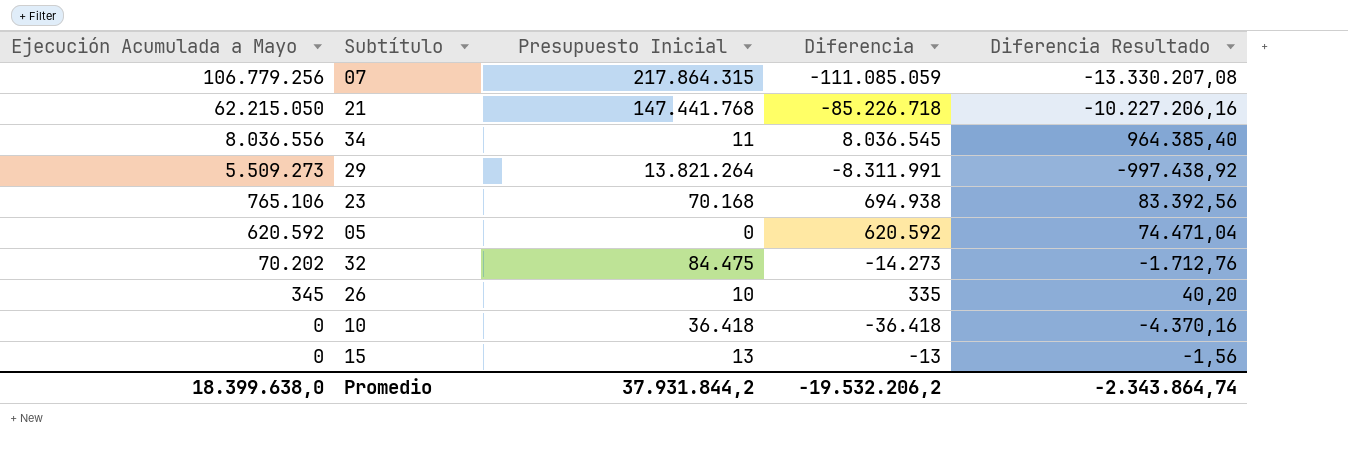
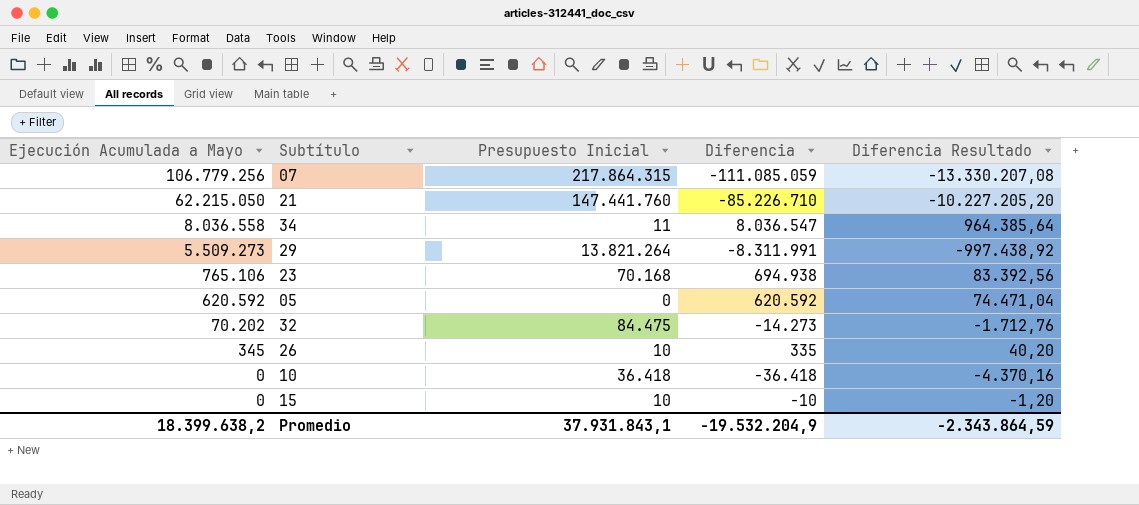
21 | Presupuesto Inicial: 147.441.768 -> 147.441.760
21 | Diferencia: -85.226.718 -> -85.226.710
21 | Diferencia Resultado: -10.227.206,16 -> -10.227.205,20
34 | Ejecución Acumulada a Mayo: 8.036.556 -> 8.036.558
34 | Diferencia: 8.036.545 -> 8.036.547
34 | Diferencia Resultado: 964.385,40 -> 964.385,64
15 | Presupuesto Inicial: 13 -> 10
15 | Diferencia: -13 -> -10
15 | Diferencia Resultado: -1,56 -> -1,20
Promedio | Ejecución Acumulada a Mayo: 18.399.638,0 -> 18.399.638,2
Promedio | Presupuesto Inicial: 37.931.844,2 -> 37.931.843,1
Promedio | Diferencia: -19.532.206,2 -> -19.532.204,9
Promedio | Diferencia Resultado: -2.343.864,74 -> -2.343.864,59

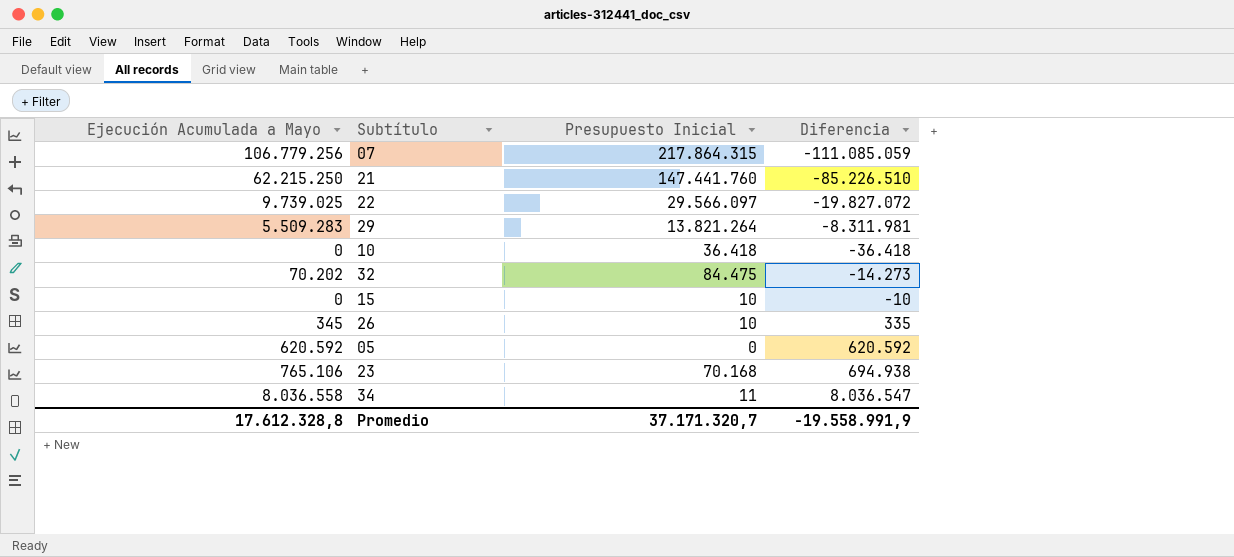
row order: Ejecución Acumulada a Mayo descending -> Diferencia ascending
column Diferencia Resultado | formula: [Diferencia] * 0,12 -> none
21 | Ejecución Acumulada a Mayo: 62.215.050 -> 62.215.250
21 | Diferencia: -85.226.710 -> -85.226.510
row 22: none -> 9.739.025 | 29.566.097 | -19.827.072
29 | Ejecución Acumulada a Mayo: 5.509.273 -> 5.509.283
29 | Diferencia: -8.311.991 -> -8.311.981
Promedio | Ejecución Acumulada a Mayo: 18.399.638,2 -> 17.612.328,8
Promedio | Presupuesto Inicial: 37.931.843,1 -> 37.171.320,7
Promedio | Diferencia: -19.532.204,9 -> -19.558.991,9

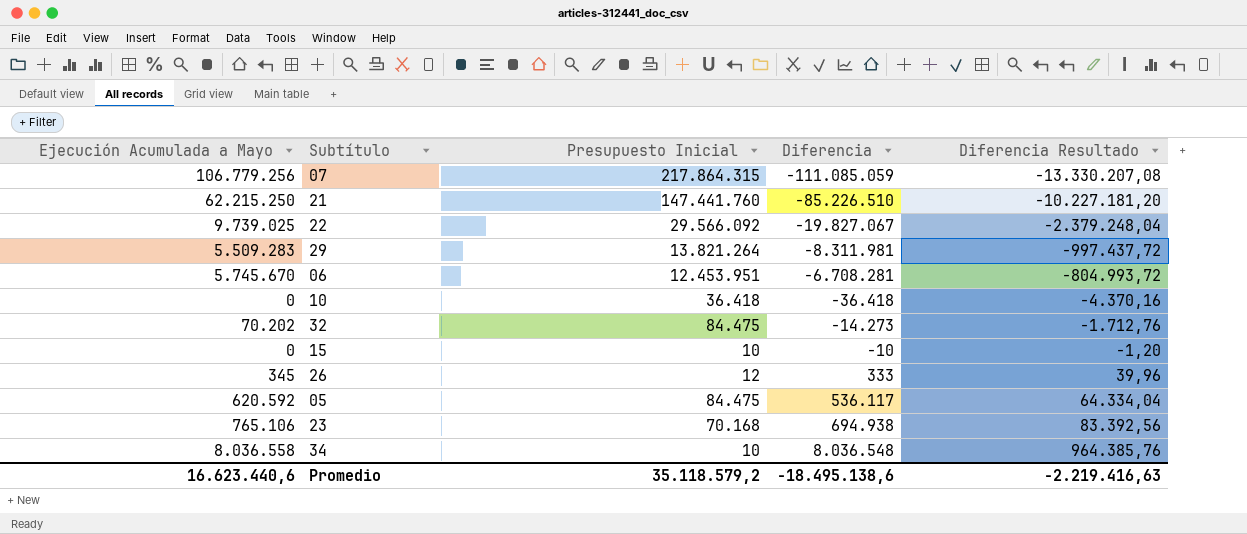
column Diferencia Resultado | formula: none -> [Diferencia] * 0,12
22 | Presupuesto Inicial: 29.566.097 -> 29.566.092
22 | Diferencia: -19.827.072 -> -19.827.067
row 06: none -> 5.745.670 | 12.453.951 | -6.708.281 | -804.993,72
26 | Presupuesto Inicial: 10 -> 12
26 | Diferencia: 335 -> 333
05 | Presupuesto Inicial: 0 -> 84.475
05 | Diferencia: 620.592 -> 536.117
34 | Presupuesto Inicial: 11 -> 10
34 | Diferencia: 8.036.547 -> 8.036.548
Promedio | Ejecución Acumulada a Mayo: 17.612.328,8 -> 16.623.440,6
Promedio | Presupuesto Inicial: 37.171.320,7 -> 35.118.579,2
Promedio | Diferencia: -19.558.991,9 -> -18.495.138,6

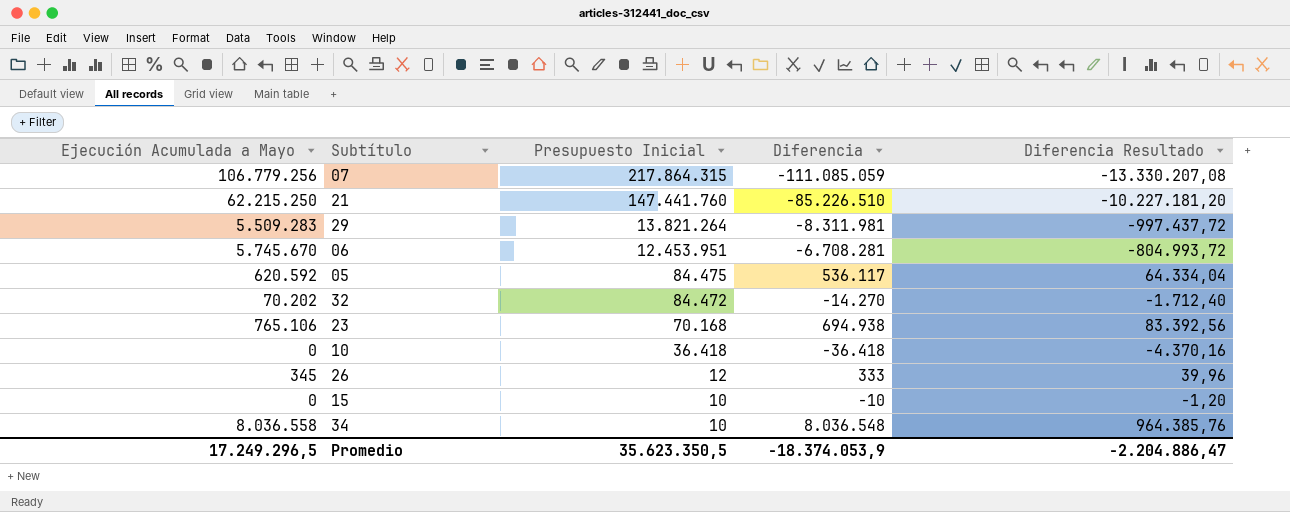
row order: Diferencia ascending -> Presupuesto Inicial descending
row 22: 9.739.025 | 29.566.092 | -19.827.067 | -2.379.248,04 -> none
32 | Presupuesto Inicial: 84.475 -> 84.472
32 | Diferencia: -14.273 -> -14.270
32 | Diferencia Resultado: -1.712,76 -> -1.712,40
Promedio | Ejecución Acumulada a Mayo: 16.623.440,6 -> 17.249.296,5
Promedio | Presupuesto Inicial: 35.118.579,2 -> 35.623.350,5
Promedio | Diferencia: -18.495.138,6 -> -18.374.053,9
Promedio | Diferencia Resultado: -2.219.416,63 -> -2.204.886,47

